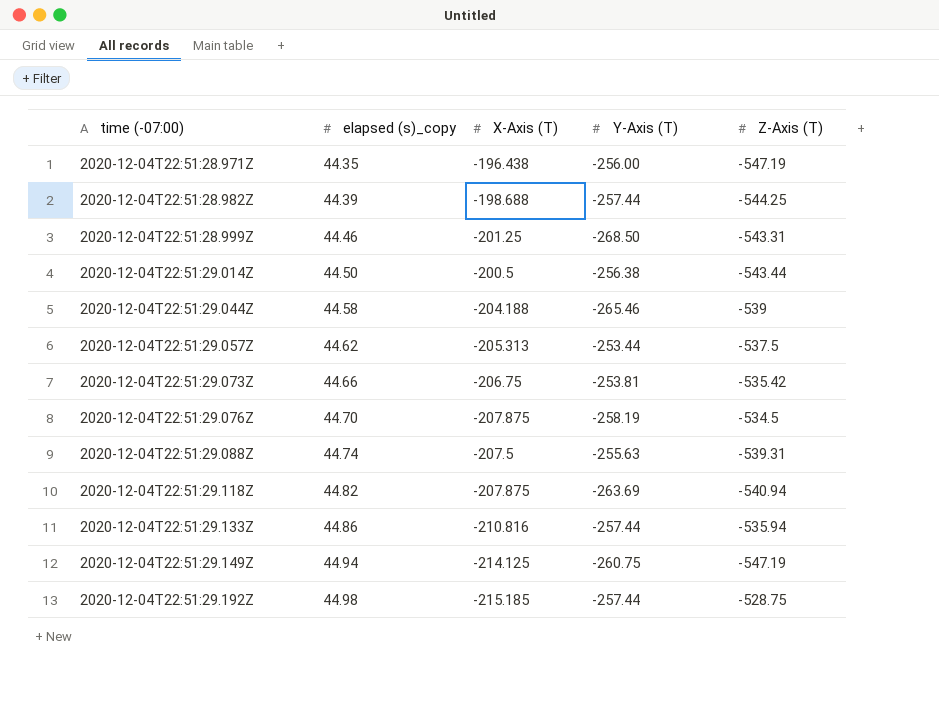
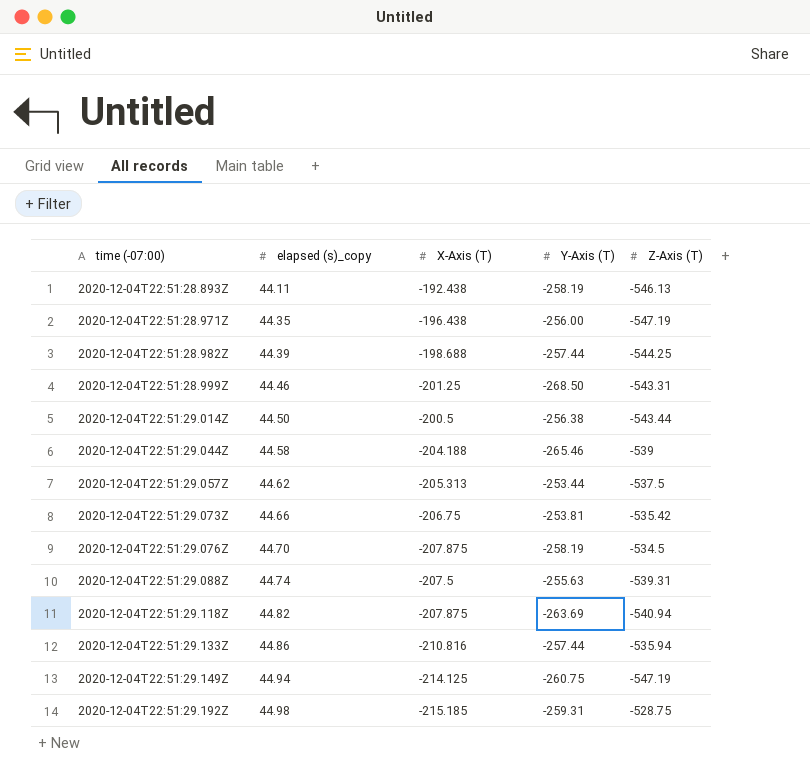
row 2020-12-04T22:51:28.893Z: none -> 44.11 | -192.438 | -258.19 | -546.13
2020-12-04T22:51:29.192Z | Y-Axis (T): -257.44 -> -259.31

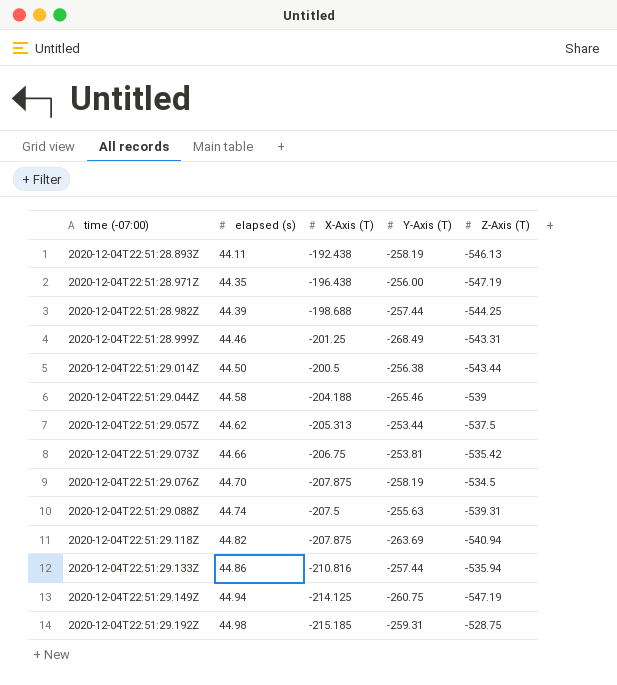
column name: elapsed (s)_copy -> elapsed (s)
2020-12-04T22:51:28.999Z | Y-Axis (T): -268.50 -> -268.49

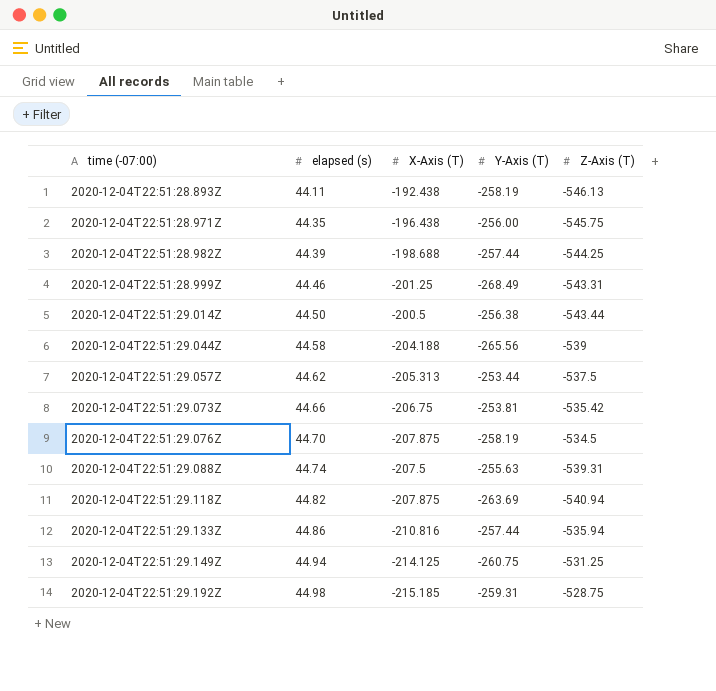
2020-12-04T22:51:28.971Z | Z-Axis (T): -547.19 -> -545.75
2020-12-04T22:51:29.044Z | Y-Axis (T): -265.46 -> -265.56
2020-12-04T22:51:29.149Z | Z-Axis (T): -547.19 -> -531.25

